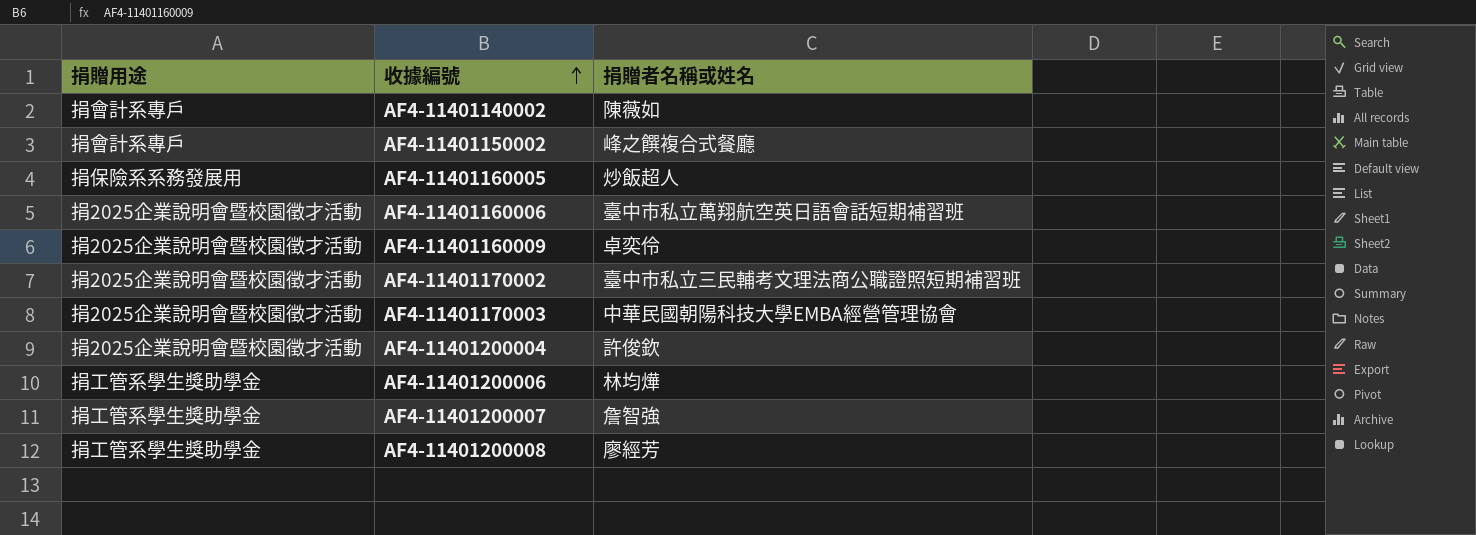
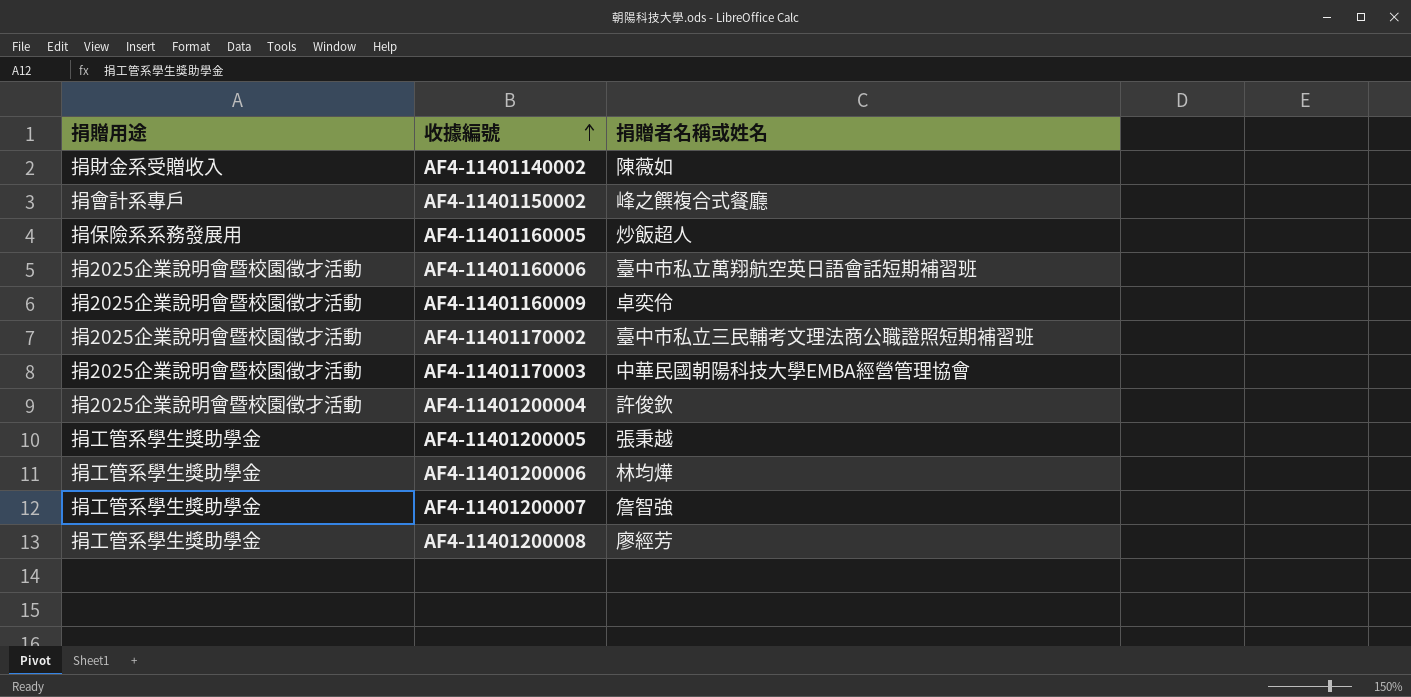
AF4-11401140002 | 捐贈用途: 捐會計系專戶 -> 捐財金系受贈收入
row AF4-11401200005: none -> 捐工管系學生獎助學金 | 張秉越

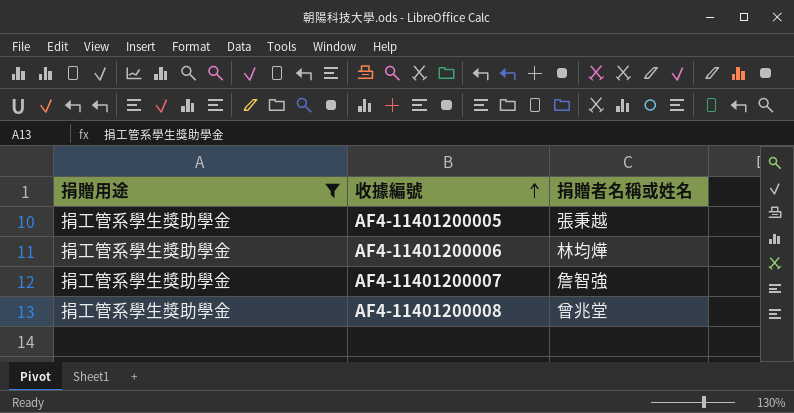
filter: none -> 捐贈用途 = 捐工管系學生獎助學金
AF4-11401200008 | 捐贈者名稱或姓名: 廖經芳 -> 曾兆堂

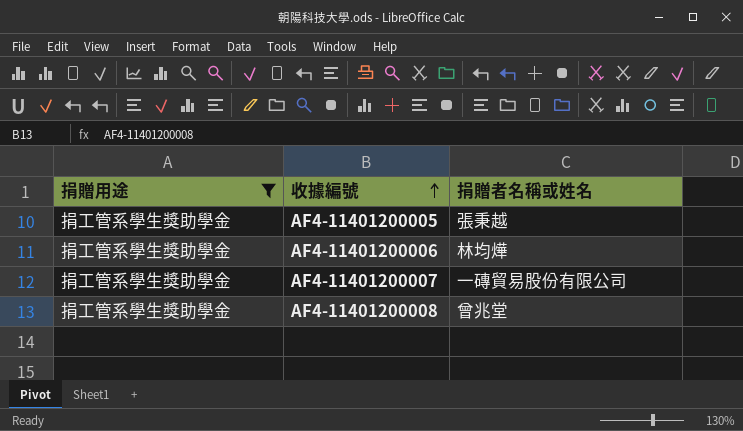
AF4-11401200007 | 捐贈者名稱或姓名: 詹智強 -> 一磚貿易股份有限公司

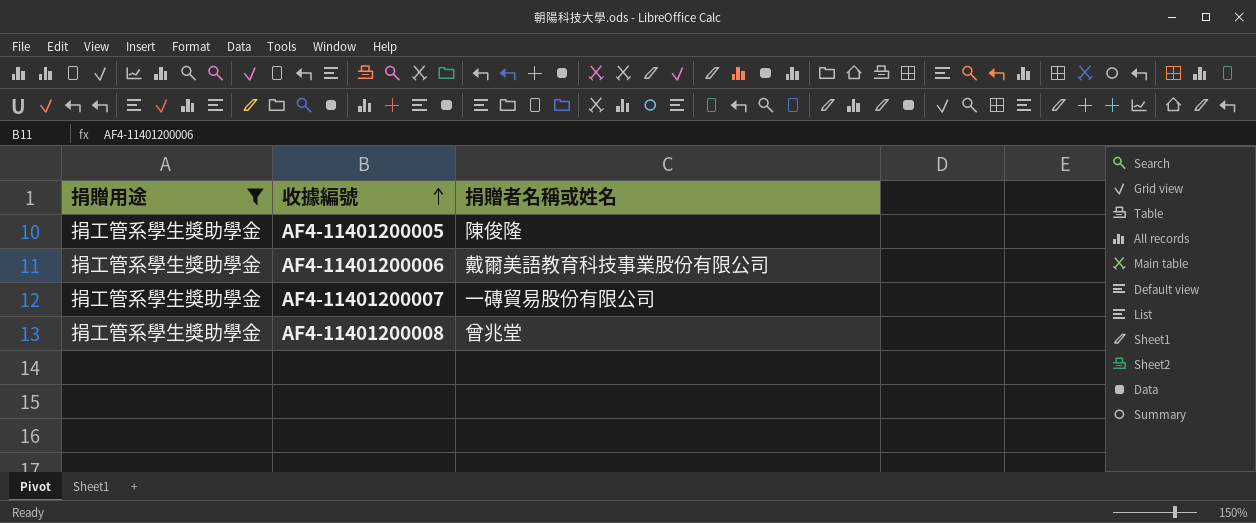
AF4-11401200005 | 捐贈者名稱或姓名: 張秉越 -> 陳俊隆
AF4-11401200006 | 捐贈者名稱或姓名: 林均燁 -> 戴爾美語教育科技事業股份有限公司

